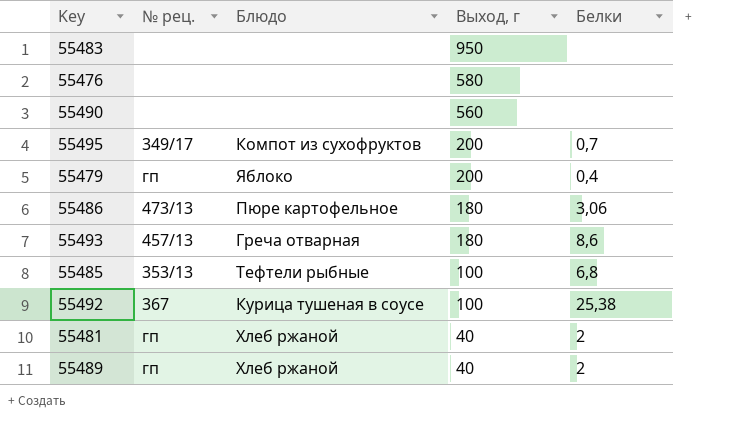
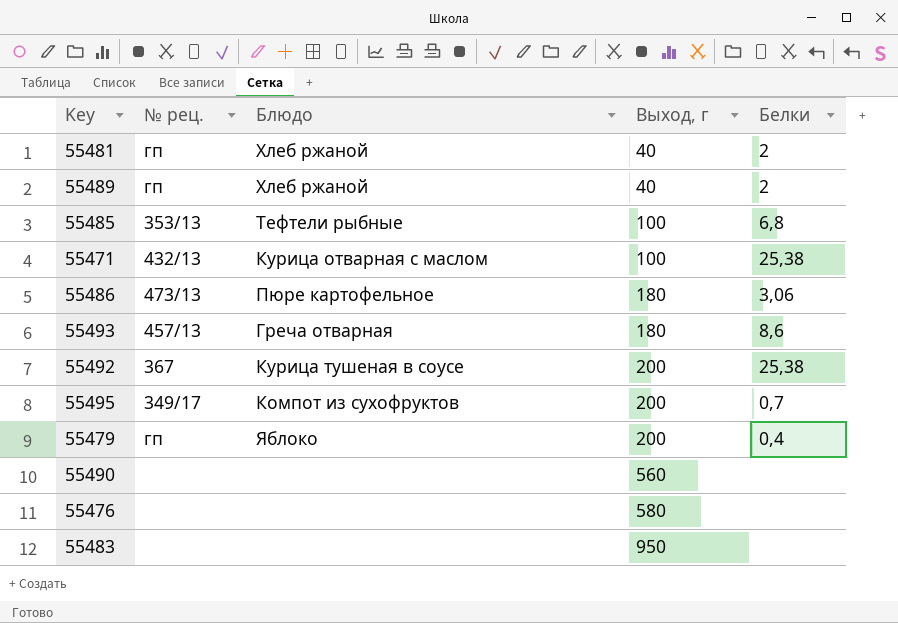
row order: Выход, г descending -> Выход, г ascending
row 55471: none -> 432/13 | Курица отварная с маслом | 100 | 25,38
55492 | Выход, г: 100 -> 200

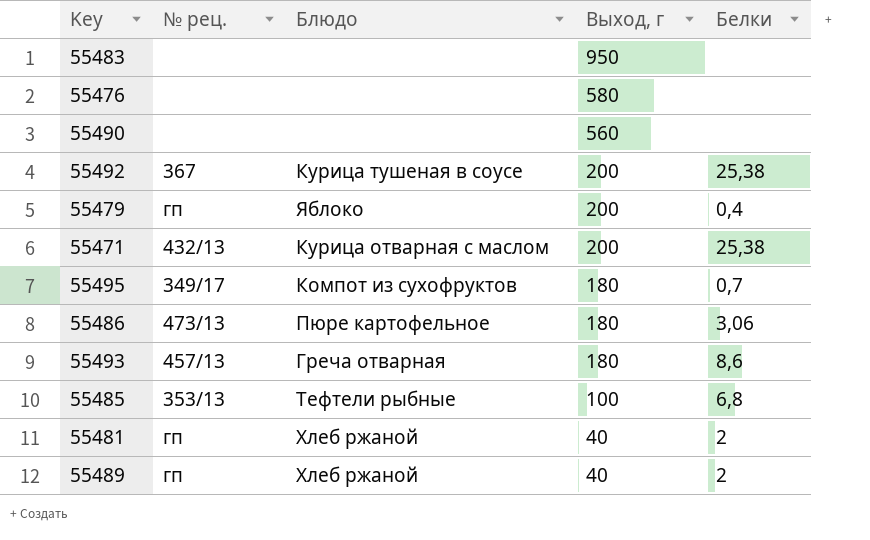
row order: Выход, г ascending -> Выход, г descending
55471 | Выход, г: 100 -> 200
55495 | Выход, г: 200 -> 180

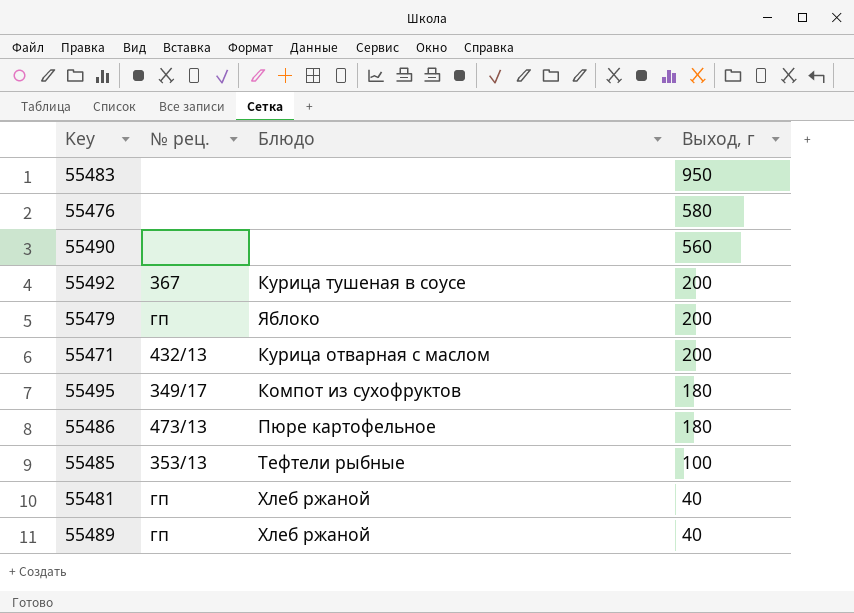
column Белки | position: 5 -> none
row 55493: 457/13 | Греча отварная | 180 | 8,6 -> none

